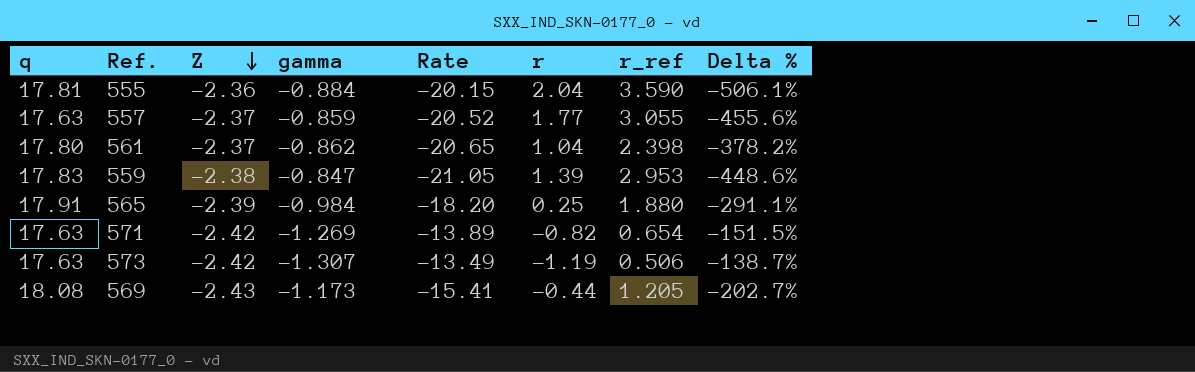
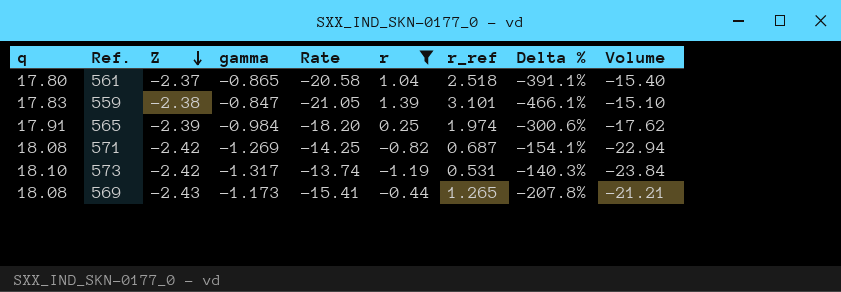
filter: none -> r <= 1.39
column Volume | formula: none -> [q] * [gamma]
561 | gamma: -0.862 -> -0.865
561 | Rate: -20.65 -> -20.58
561 | r_ref: 2.398 -> 2.518
561 | Delta %: -378.2% -> -391.1%
559 | r_ref: 2.953 -> 3.101
559 | Delta %: -448.6% -> -466.1%
565 | r_ref: 1.880 -> 1.974
565 | Delta %: -291.1% -> -300.6%
571 | q: 17.63 -> 18.08
571 | Rate: -13.89 -> -14.25
571 | r_ref: 0.654 -> 0.687
571 | Delta %: -151.5% -> -154.1%
573 | q: 17.63 -> 18.10
573 | gamma: -1.307 -> -1.317
573 | Rate: -13.49 -> -13.74
573 | r_ref: 0.506 -> 0.531
573 | Delta %: -138.7% -> -140.3%
569 | r_ref: 1.205 -> 1.265
569 | Delta %: -202.7% -> -207.8%

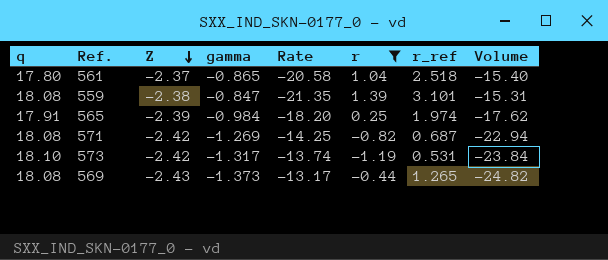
column Delta % | formula: ([r_ref] - [gamma]) / [gamma] -> none
559 | q: 17.83 -> 18.08
559 | Rate: -21.05 -> -21.35
559 | Volume: -15.10 -> -15.31
569 | gamma: -1.173 -> -1.373
569 | Rate: -15.41 -> -13.17
569 | Volume: -21.21 -> -24.82

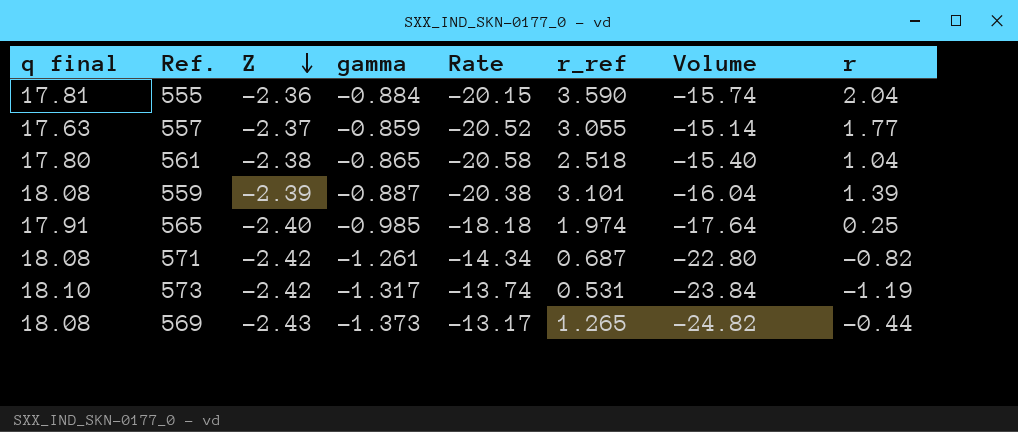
filter: r <= 1.39 -> none
column name: q -> q final
column r | position: 6 -> 8
561 | Z: -2.37 -> -2.38
559 | Z: -2.38 -> -2.39
559 | gamma: -0.847 -> -0.887
559 | Rate: -21.35 -> -20.38
559 | Volume: -15.31 -> -16.04
565 | Z: -2.39 -> -2.40
565 | gamma: -0.984 -> -0.985
565 | Rate: -18.20 -> -18.18
565 | Volume: -17.62 -> -17.64
571 | gamma: -1.269 -> -1.261
571 | Rate: -14.25 -> -14.34
571 | Volume: -22.94 -> -22.80

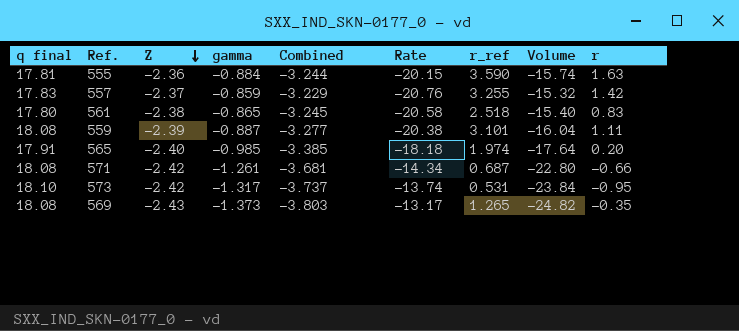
column Combined | formula: none -> [Z] + [gamma]
555 | r: 2.04 -> 1.63
557 | q final: 17.63 -> 17.83
557 | Rate: -20.52 -> -20.76
557 | r_ref: 3.055 -> 3.255
557 | Volume: -15.14 -> -15.32
557 | r: 1.77 -> 1.42
561 | r: 1.04 -> 0.83
559 | r: 1.39 -> 1.11
565 | r: 0.25 -> 0.20
571 | r: -0.82 -> -0.66
573 | r: -1.19 -> -0.95
569 | r: -0.44 -> -0.35

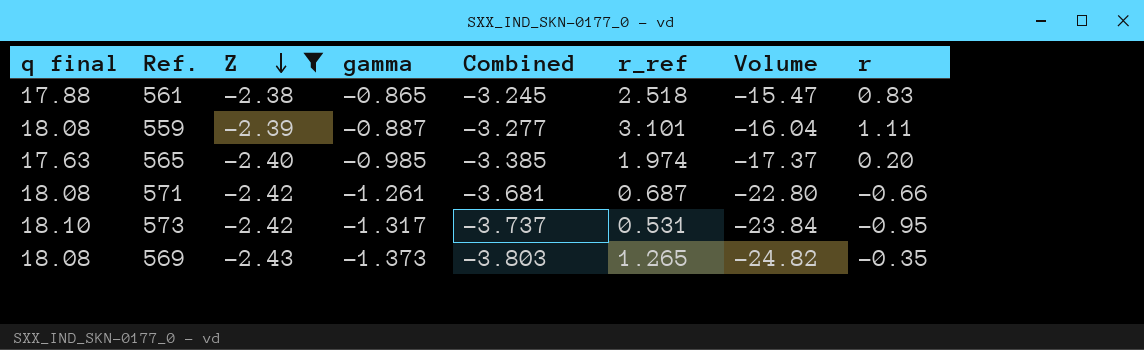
filter: none -> Z <= -2.38
column Rate | formula: [q final] / [gamma] -> none
561 | q final: 17.80 -> 17.88
561 | Volume: -15.40 -> -15.47
565 | q final: 17.91 -> 17.63
565 | Volume: -17.64 -> -17.37

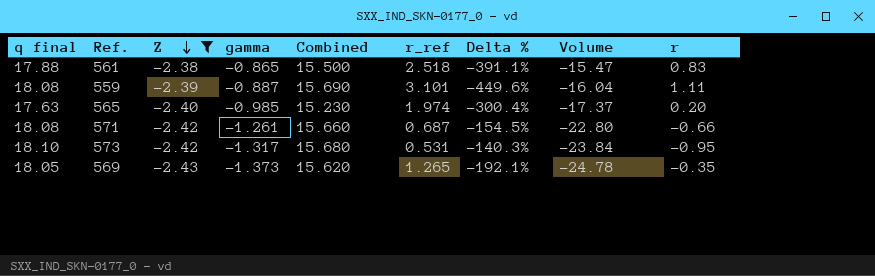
column Combined | formula: [Z] + [gamma] -> [q final] + [Z]
column Delta % | formula: none -> ([r_ref] - [gamma]) / [gamma]
569 | q final: 18.08 -> 18.05
569 | Volume: -24.82 -> -24.78

